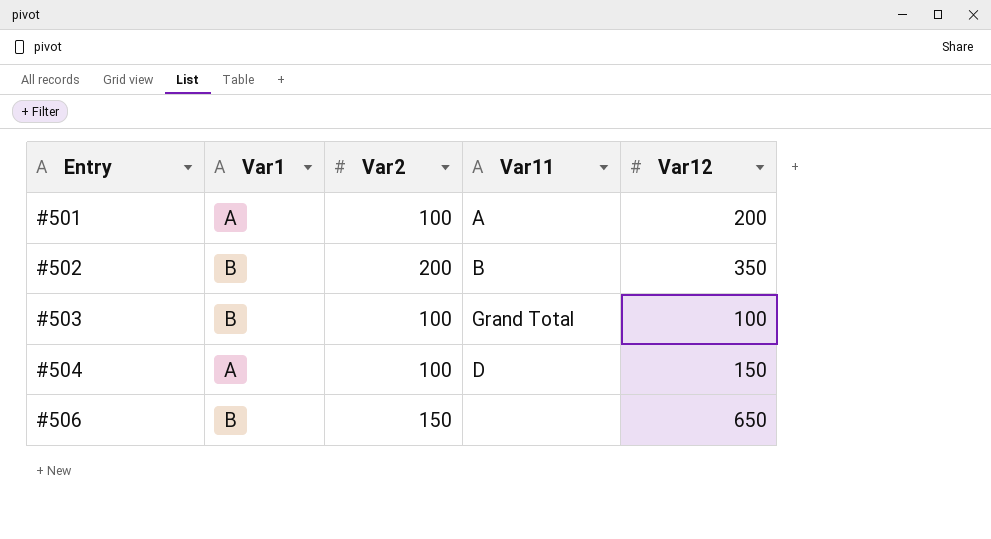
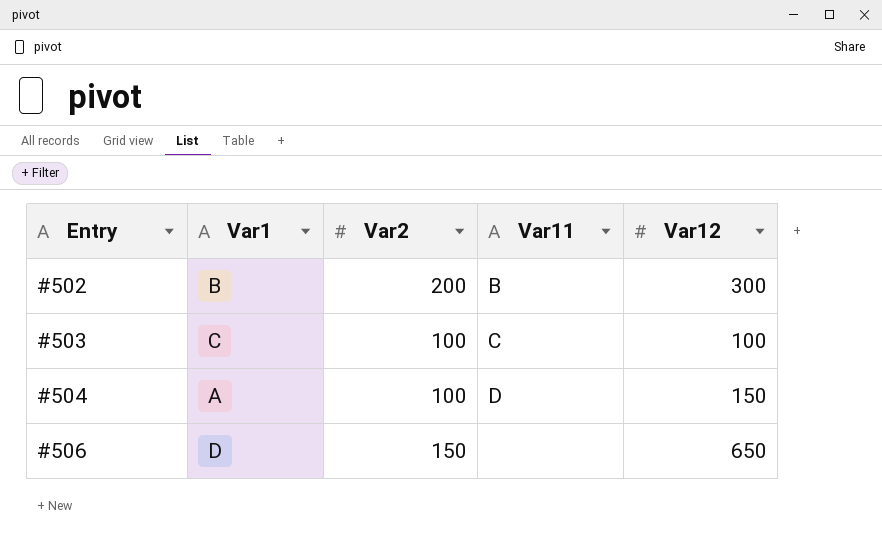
row #501: A | 100 | A | 200 -> none
#502 | Var12: 350 -> 300
#503 | Var1: B -> C
#503 | Var11: Grand Total -> C
#506 | Var1: B -> D

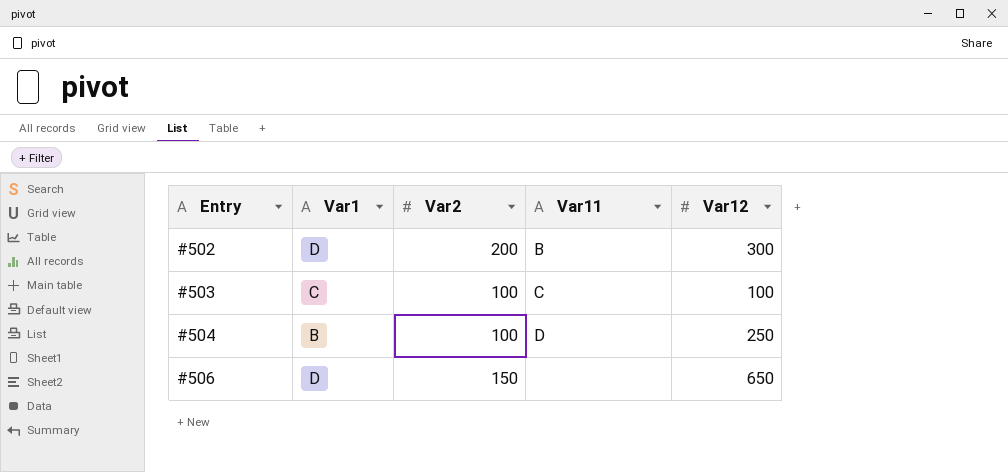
#502 | Var1: B -> D
#504 | Var1: A -> B
#504 | Var12: 150 -> 250

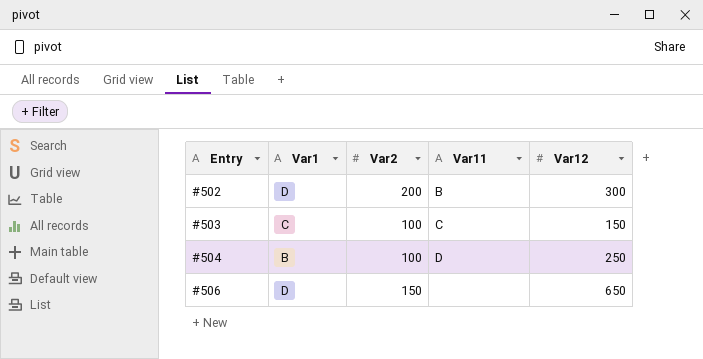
#503 | Var12: 100 -> 150

